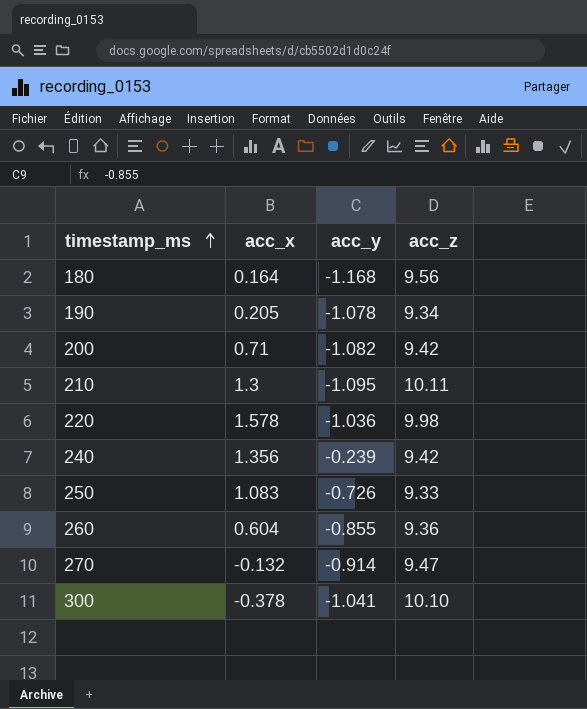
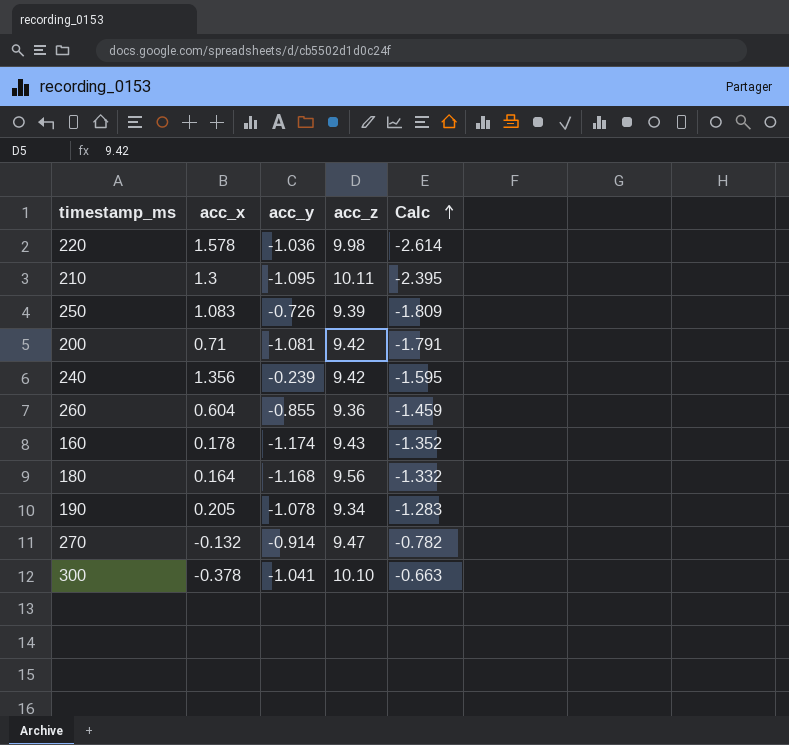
row order: timestamp_ms ascending -> Calc ascending
column Calc | formula: none -> [acc_y] - [acc_x]
250 | acc_z: 9.33 -> 9.39
200 | acc_y: -1.082 -> -1.081
row 160: none -> 0.178 | -1.174 | 9.43 | -1.352

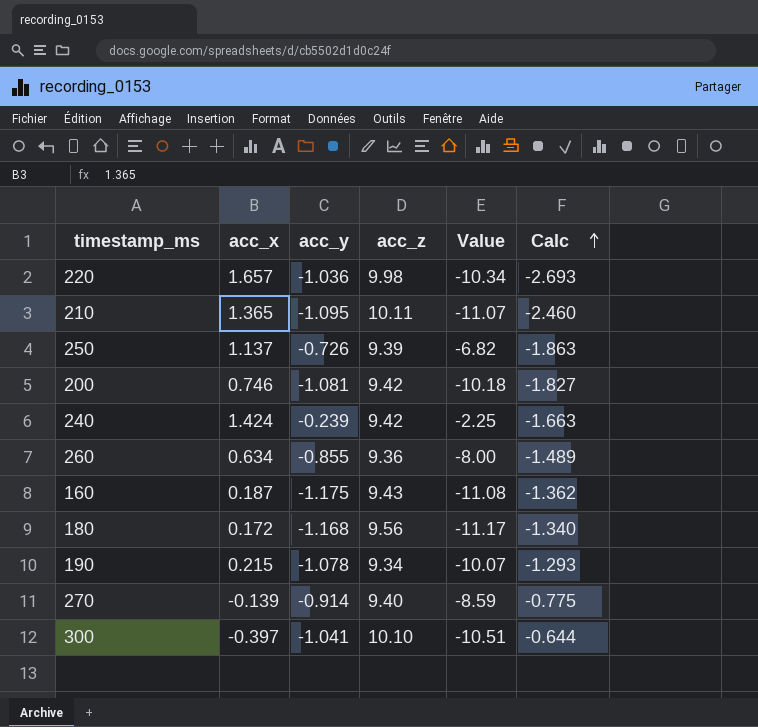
column Value | formula: none -> [acc_y] * [acc_z]
220 | acc_x: 1.578 -> 1.657
220 | Calc: -2.614 -> -2.693
210 | acc_x: 1.3 -> 1.365
210 | Calc: -2.395 -> -2.460
250 | acc_x: 1.083 -> 1.137
250 | Calc: -1.809 -> -1.863
200 | acc_x: 0.71 -> 0.746
200 | Calc: -1.791 -> -1.827
240 | acc_x: 1.356 -> 1.424
240 | Calc: -1.595 -> -1.663
260 | acc_x: 0.604 -> 0.634
260 | Calc: -1.459 -> -1.489
160 | acc_x: 0.178 -> 0.187
160 | acc_y: -1.174 -> -1.175
160 | Calc: -1.352 -> -1.362
180 | acc_x: 0.164 -> 0.172
180 | Calc: -1.332 -> -1.340
190 | acc_x: 0.205 -> 0.215
190 | Calc: -1.283 -> -1.293
270 | acc_x: -0.132 -> -0.139
270 | acc_z: 9.47 -> 9.40
270 | Calc: -0.782 -> -0.775
300 | acc_x: -0.378 -> -0.397
300 | Calc: -0.663 -> -0.644

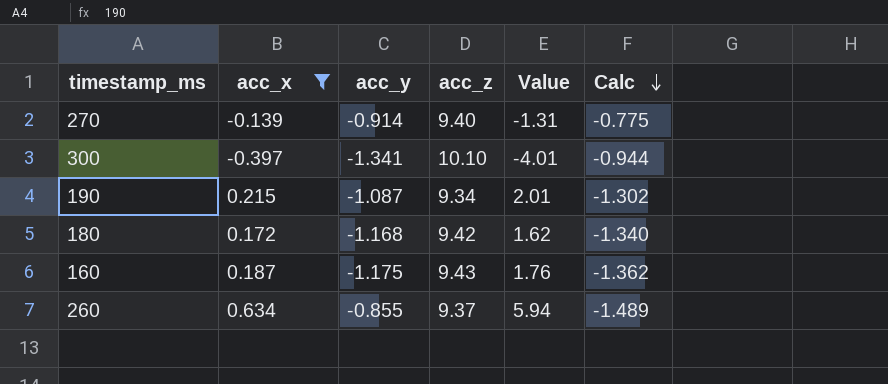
filter: none -> acc_x <= 0.634
row order: Calc ascending -> Calc descending
column Value | formula: [acc_y] * [acc_z] -> [acc_x] * [acc_z]
300 | acc_y: -1.041 -> -1.341
300 | Calc: -0.644 -> -0.944
190 | acc_y: -1.078 -> -1.087
190 | Calc: -1.293 -> -1.302
180 | acc_z: 9.56 -> 9.42
260 | acc_z: 9.36 -> 9.37

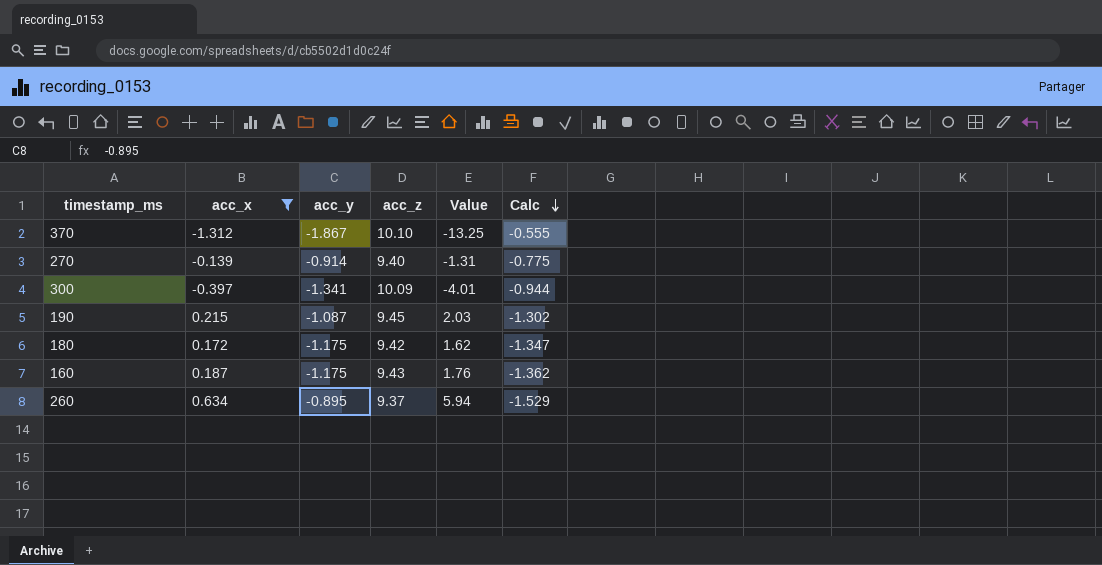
row 370: none -> -1.312 | -1.867 | 10.10 | -13.25 | -0.555
300 | acc_z: 10.10 -> 10.09
190 | acc_z: 9.34 -> 9.45
190 | Value: 2.01 -> 2.03
180 | acc_y: -1.168 -> -1.175
180 | Calc: -1.340 -> -1.347
260 | acc_y: -0.855 -> -0.895
260 | Calc: -1.489 -> -1.529

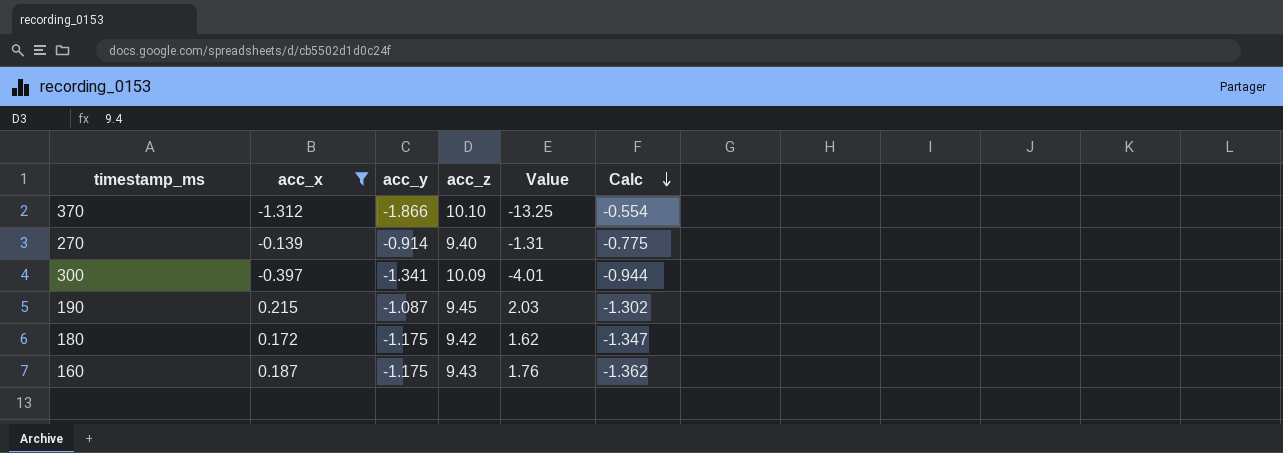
row 260: 0.634 | -0.895 | 9.37 | 5.94 | -1.529 -> none
370 | acc_y: -1.867 -> -1.866
370 | Calc: -0.555 -> -0.554

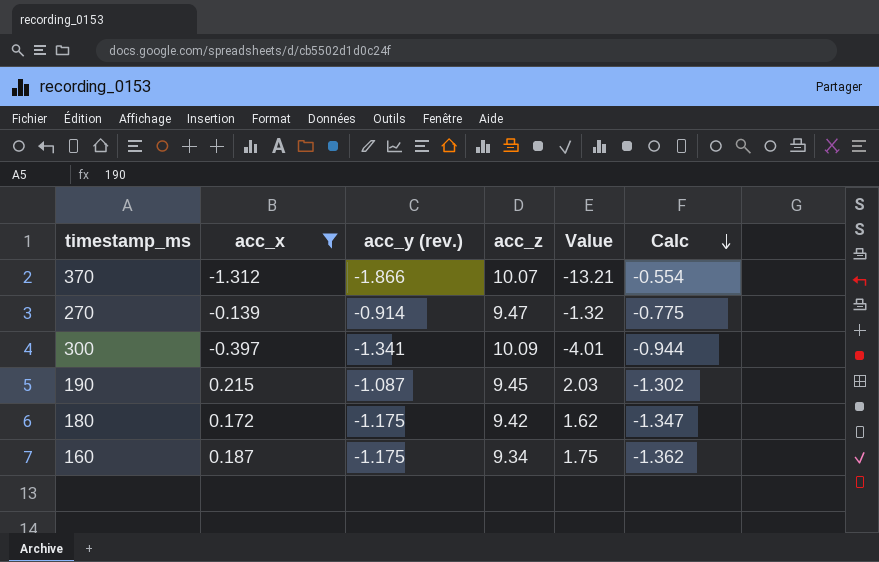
column name: acc_y -> acc_y (rev.)
370 | acc_z: 10.10 -> 10.07
370 | Value: -13.25 -> -13.21
270 | acc_z: 9.40 -> 9.47
270 | Value: -1.31 -> -1.32
160 | acc_z: 9.43 -> 9.34
160 | Value: 1.76 -> 1.75

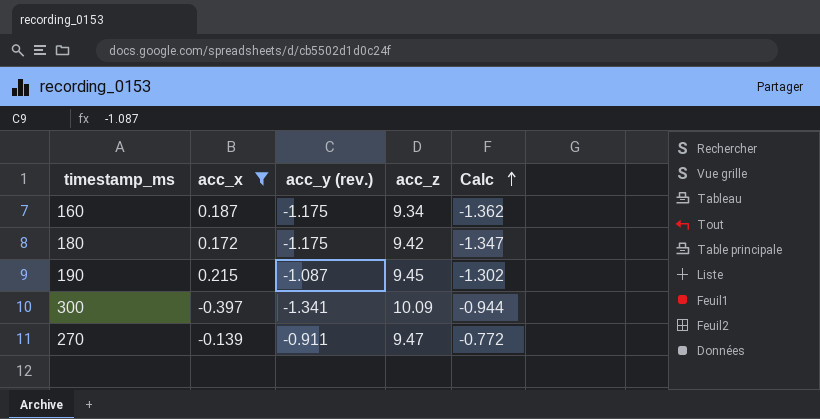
row order: Calc descending -> Calc ascending
column Value | formula: [acc_x] * [acc_z] -> none
row 370: -1.312 | -1.866 | 10.07 | -13.21 | -0.554 -> none
270 | acc_y (rev.): -0.914 -> -0.911
270 | Calc: -0.775 -> -0.772

